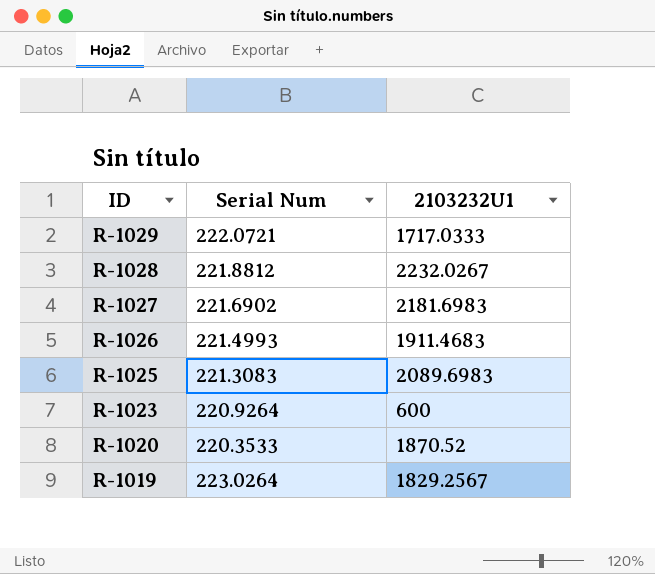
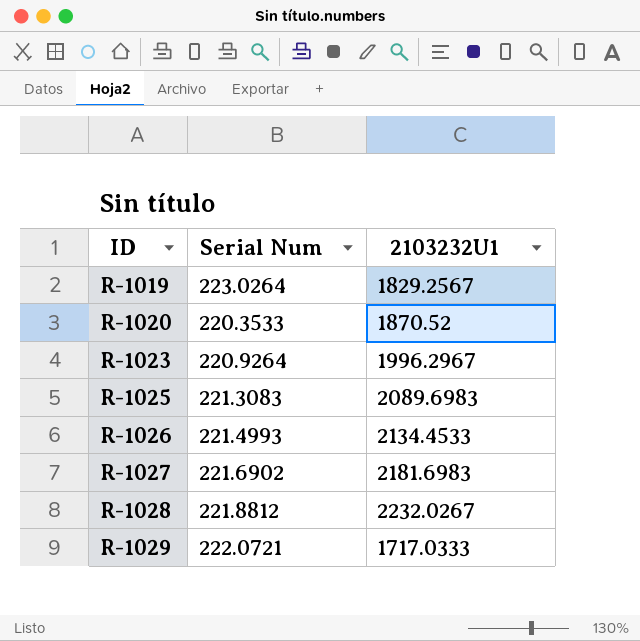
row order: ID descending -> ID ascending
R-1023 | 2103232U1: 600 -> 1996.2967
R-1026 | 2103232U1: 1911.4683 -> 2134.4533

